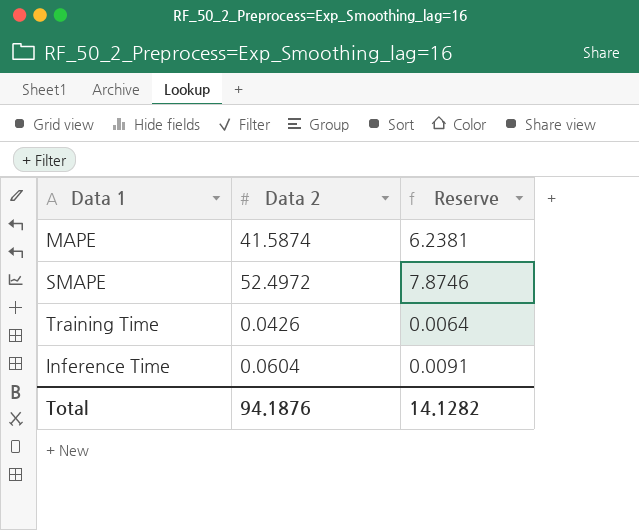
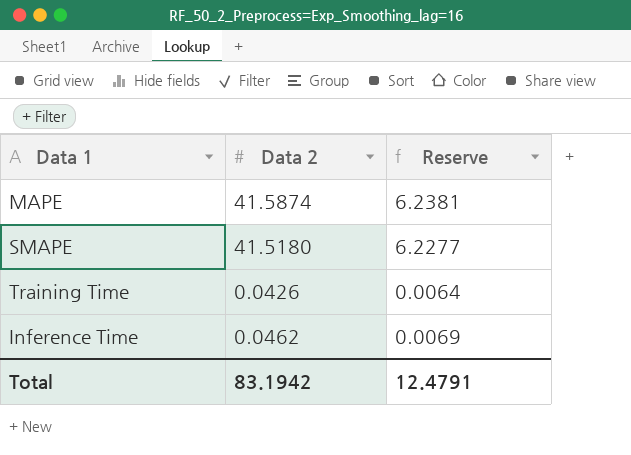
SMAPE | Data 2: 52.4972 -> 41.5180
SMAPE | Reserve: 7.8746 -> 6.2277
Inference Time | Data 2: 0.0604 -> 0.0462
Inference Time | Reserve: 0.0091 -> 0.0069
Total | Data 2: 94.1876 -> 83.1942
Total | Reserve: 14.1282 -> 12.4791

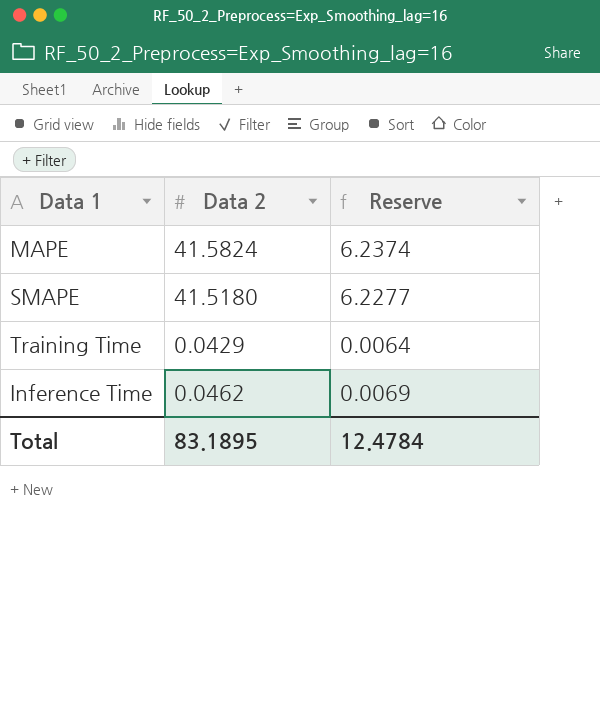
MAPE | Data 2: 41.5874 -> 41.5824
MAPE | Reserve: 6.2381 -> 6.2374
Training Time | Data 2: 0.0426 -> 0.0429
Total | Data 2: 83.1942 -> 83.1895
Total | Reserve: 12.4791 -> 12.4784

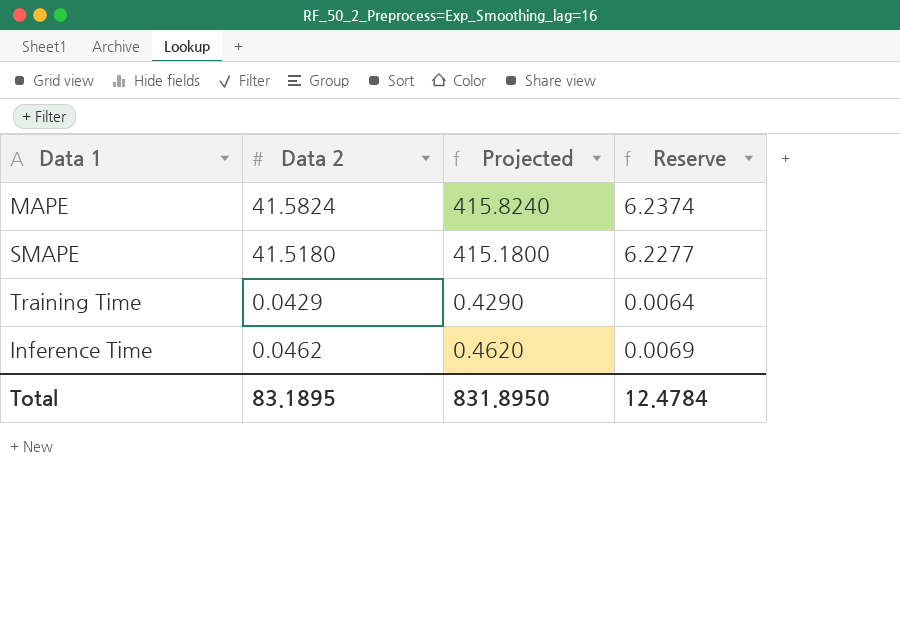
column Projected | formula: none -> [Data 2] * 10

